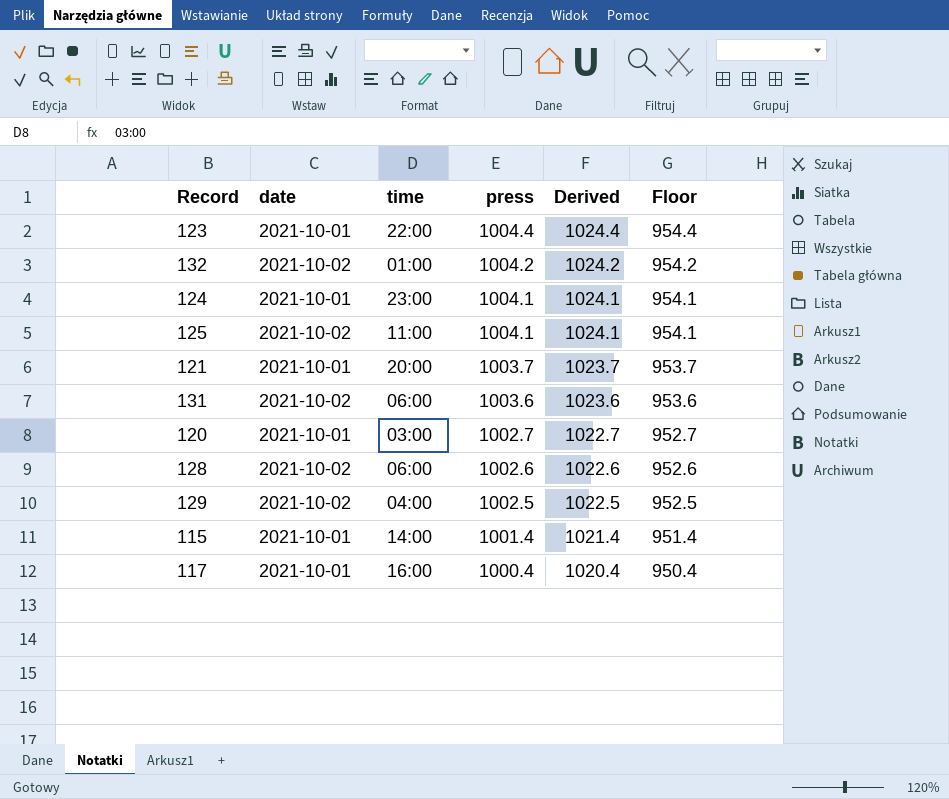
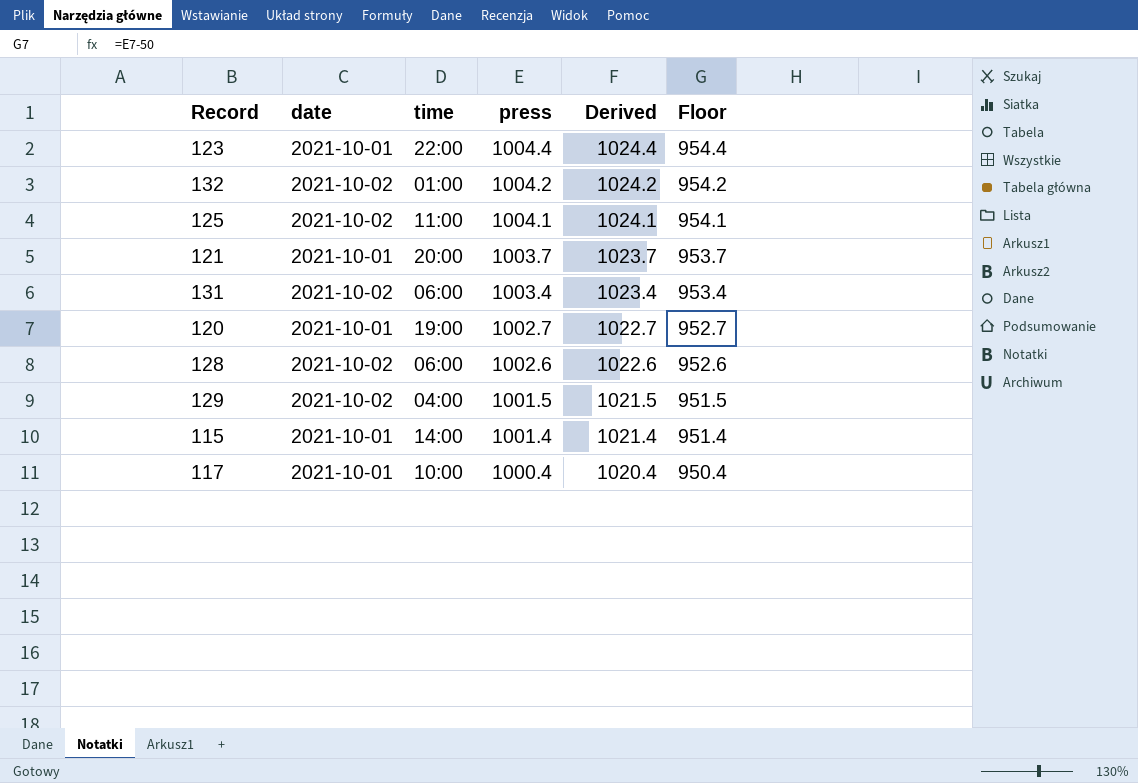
row 124: 2021-10-01 | 23:00 | 1004.1 | 1024.1 | 954.1 -> none
131 | press: 1003.6 -> 1003.4
131 | Derived: 1023.6 -> 1023.4
131 | Floor: 953.6 -> 953.4
120 | time: 03:00 -> 19:00
129 | press: 1002.5 -> 1001.5
129 | Derived: 1022.5 -> 1021.5
129 | Floor: 952.5 -> 951.5
117 | time: 16:00 -> 10:00

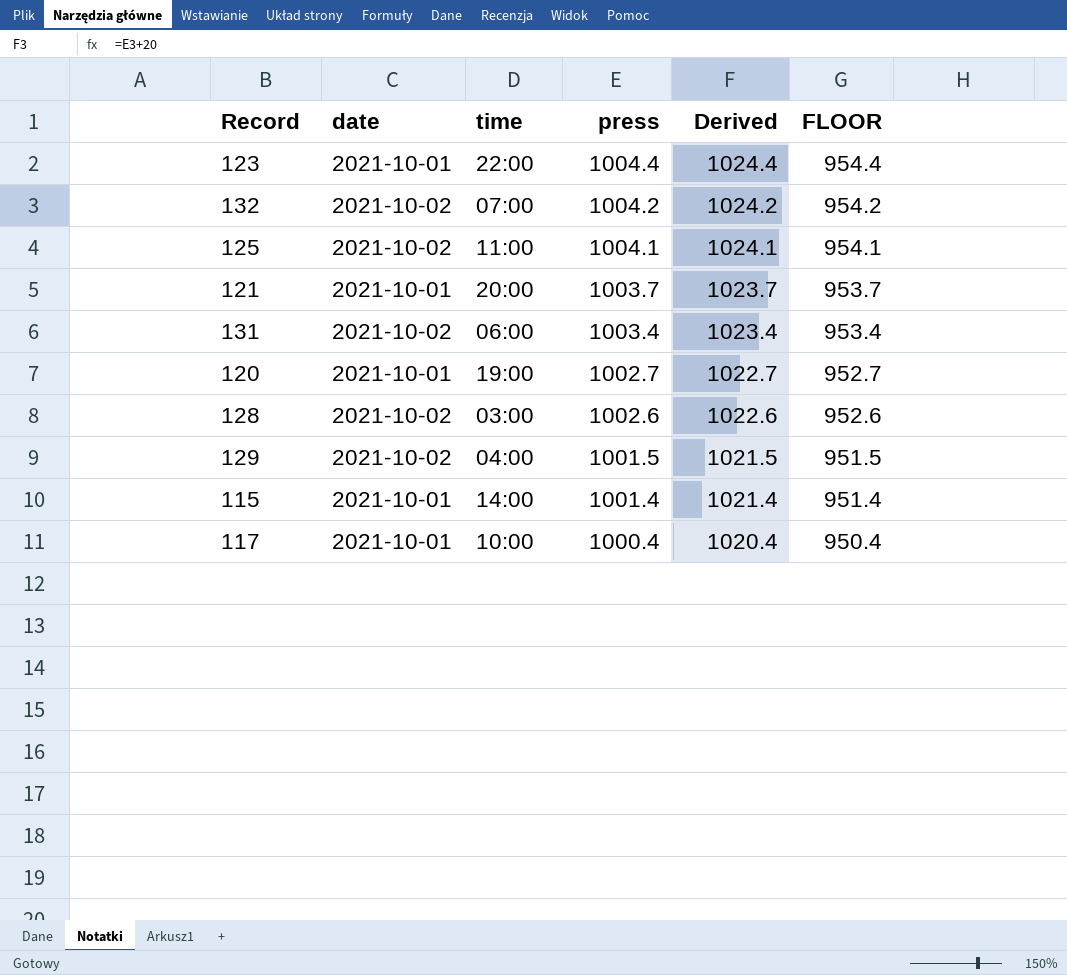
column name: Floor -> FLOOR
132 | time: 01:00 -> 07:00
128 | time: 06:00 -> 03:00

